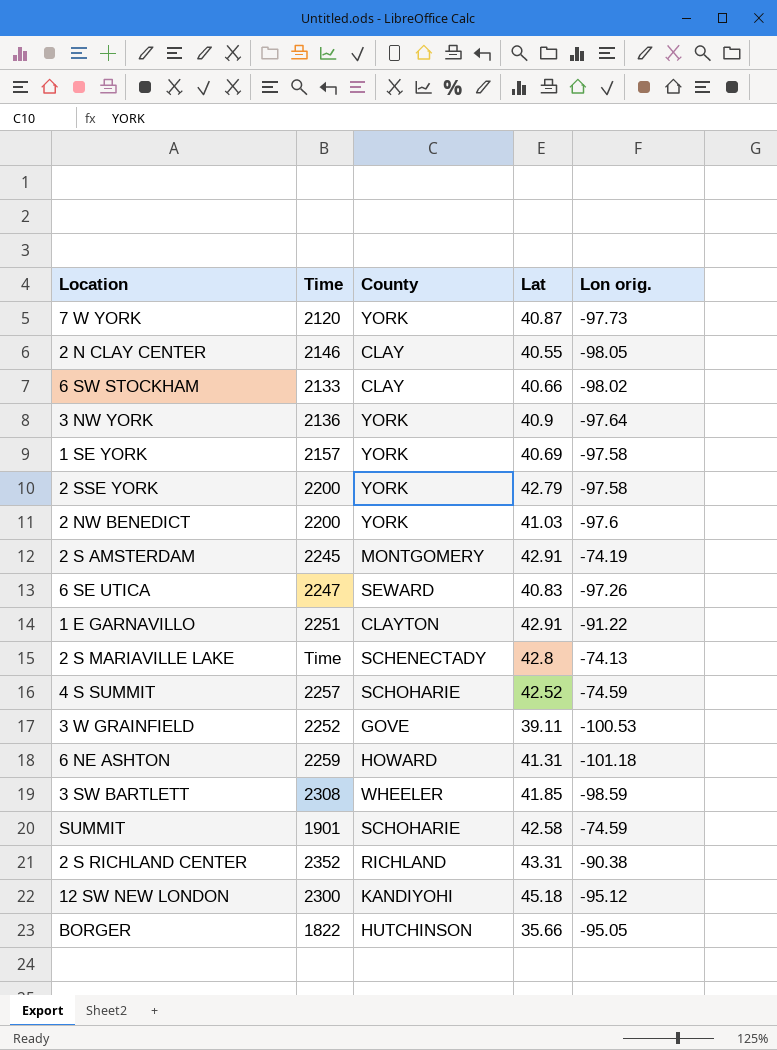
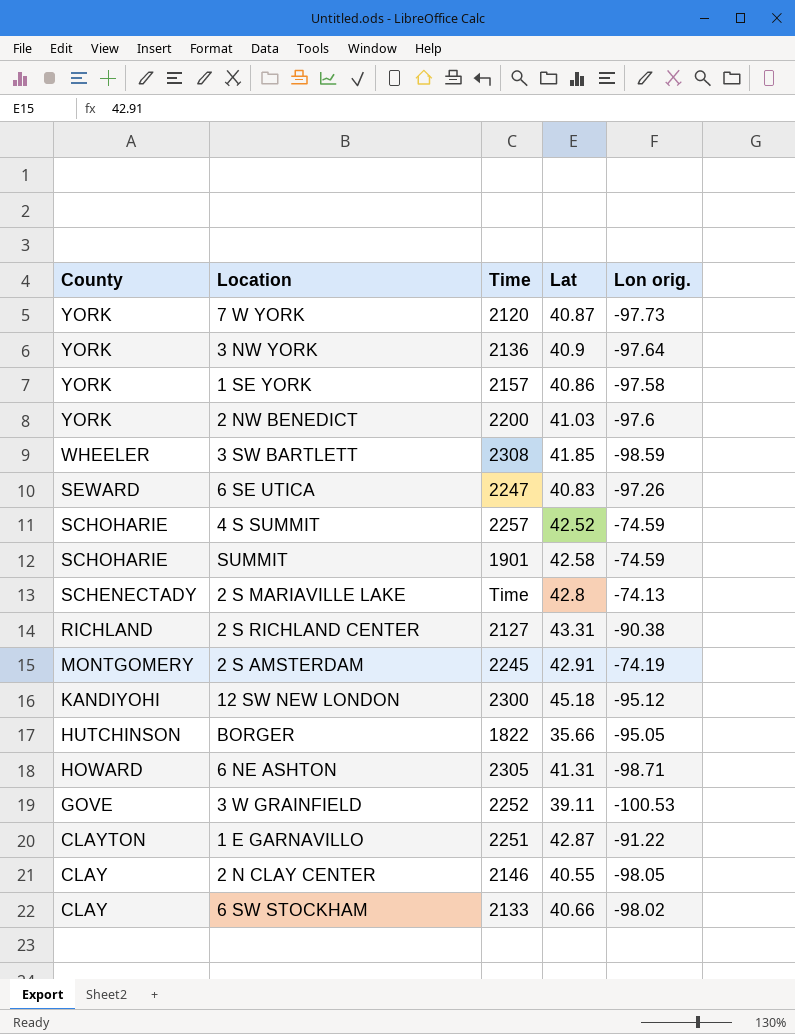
row order: none -> County descending
column County | position: 3 -> 1
row 2 SSE YORK: 2200 | YORK | 42.79 | -97.58 -> none
1 SE YORK | Lat: 40.69 -> 40.86
2 S RICHLAND CENTER | Time: 2352 -> 2127
6 NE ASHTON | Time: 2259 -> 2305
6 NE ASHTON | Lon orig.: -101.18 -> -98.71
1 E GARNAVILLO | Lat: 42.91 -> 42.87

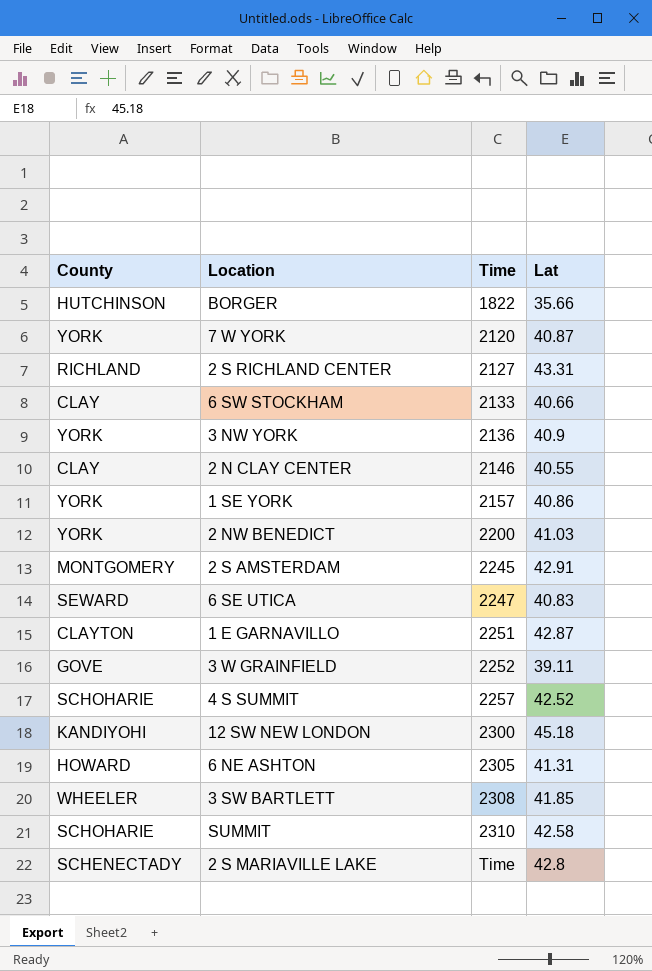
row order: County descending -> Time ascending
column Lon orig. | position: 5 -> none
SUMMIT | Time: 1901 -> 2310

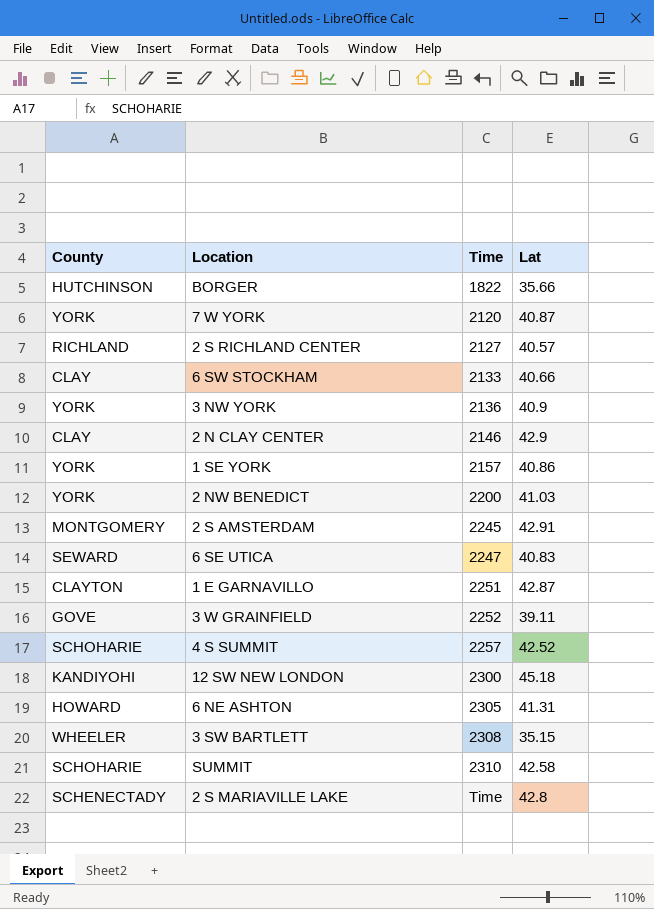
2 S RICHLAND CENTER | Lat: 43.31 -> 40.57
2 N CLAY CENTER | Lat: 40.55 -> 42.9
3 SW BARTLETT | Lat: 41.85 -> 35.15

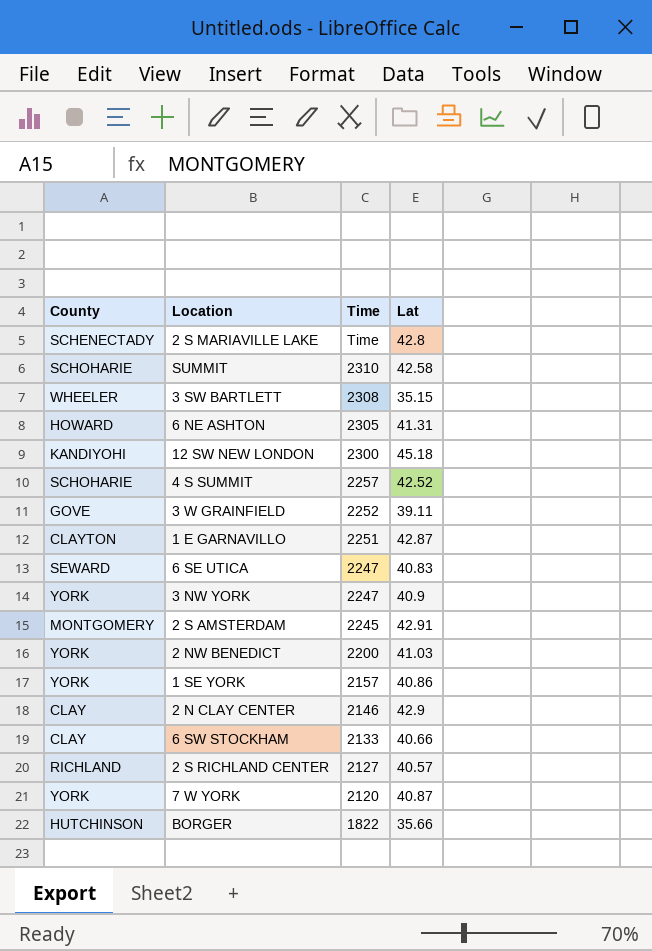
row order: Time ascending -> Time descending
3 NW YORK | Time: 2136 -> 2247

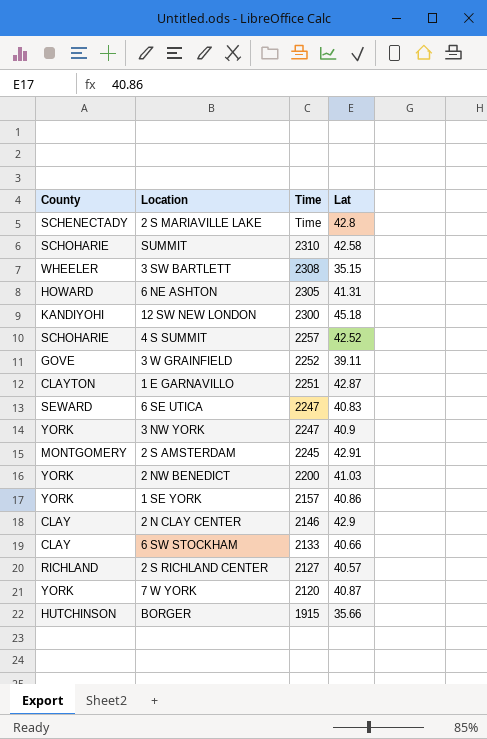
BORGER | Time: 1822 -> 1915

